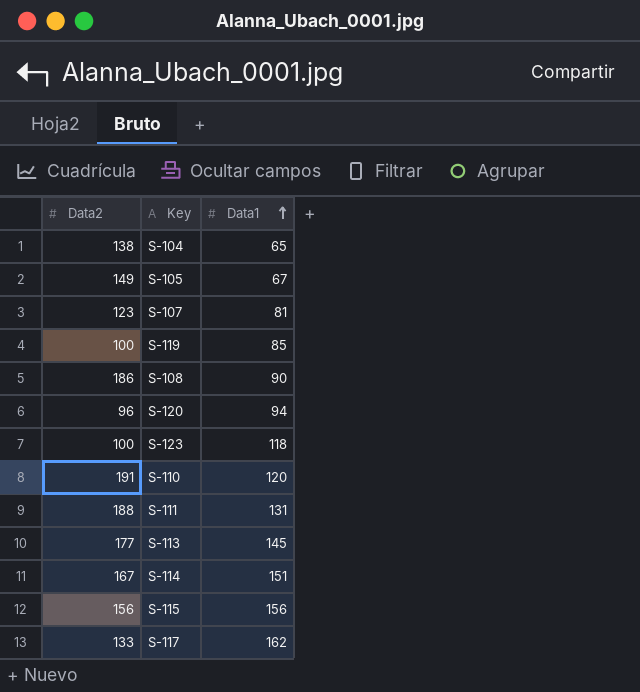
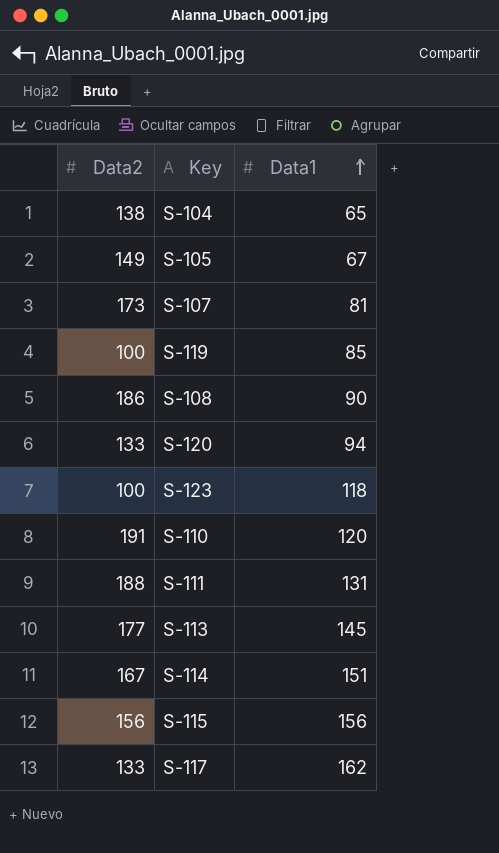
S-107 | Data2: 123 -> 173
S-120 | Data2: 96 -> 133

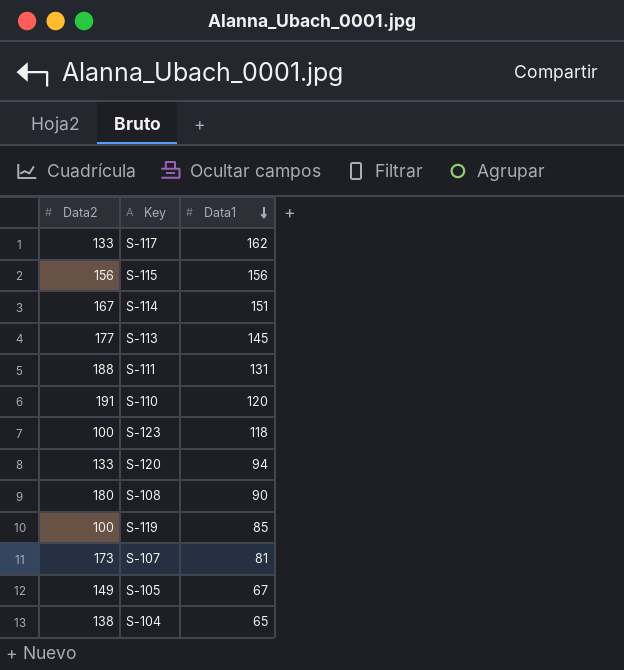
row order: Data1 ascending -> Data1 descending
S-108 | Data2: 186 -> 180

